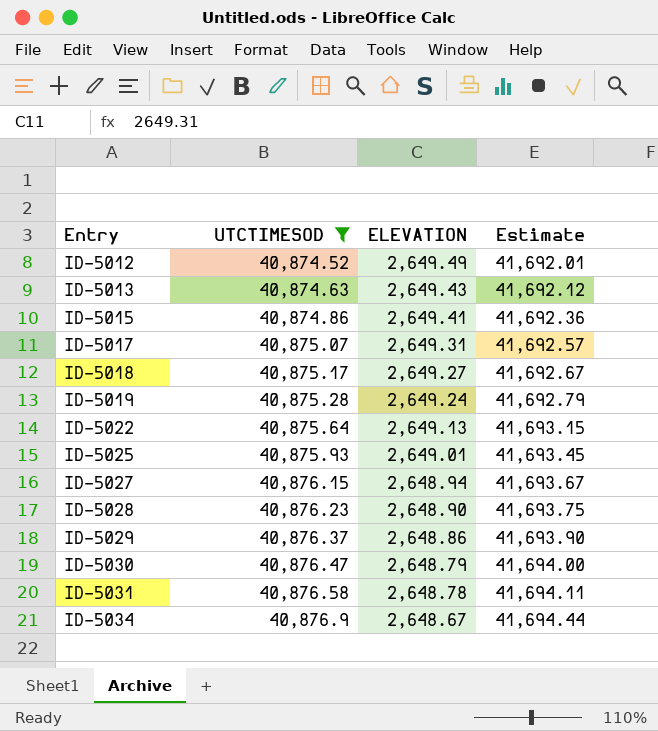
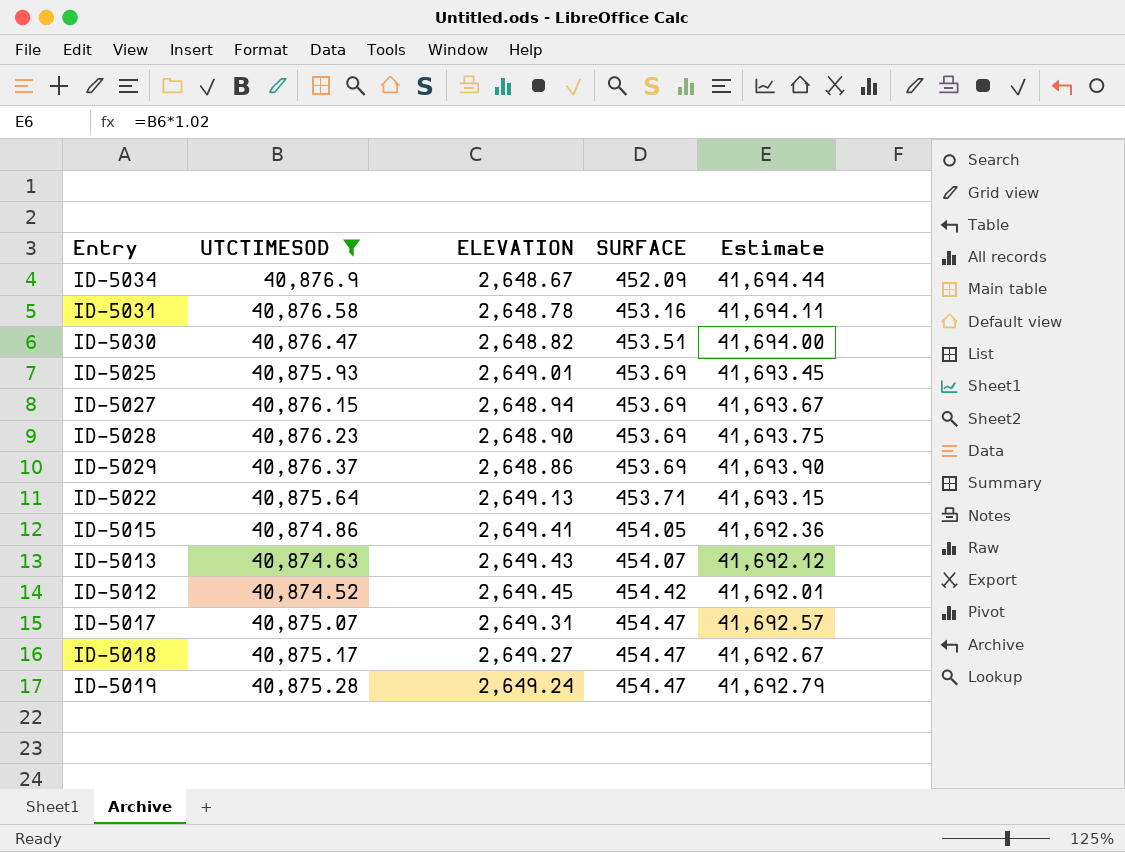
row order: Entry ascending -> SURFACE ascending
column SURFACE | position: none -> 4
ID-5030 | ELEVATION: 2,648.79 -> 2,648.82
ID-5012 | ELEVATION: 2,649.49 -> 2,649.45

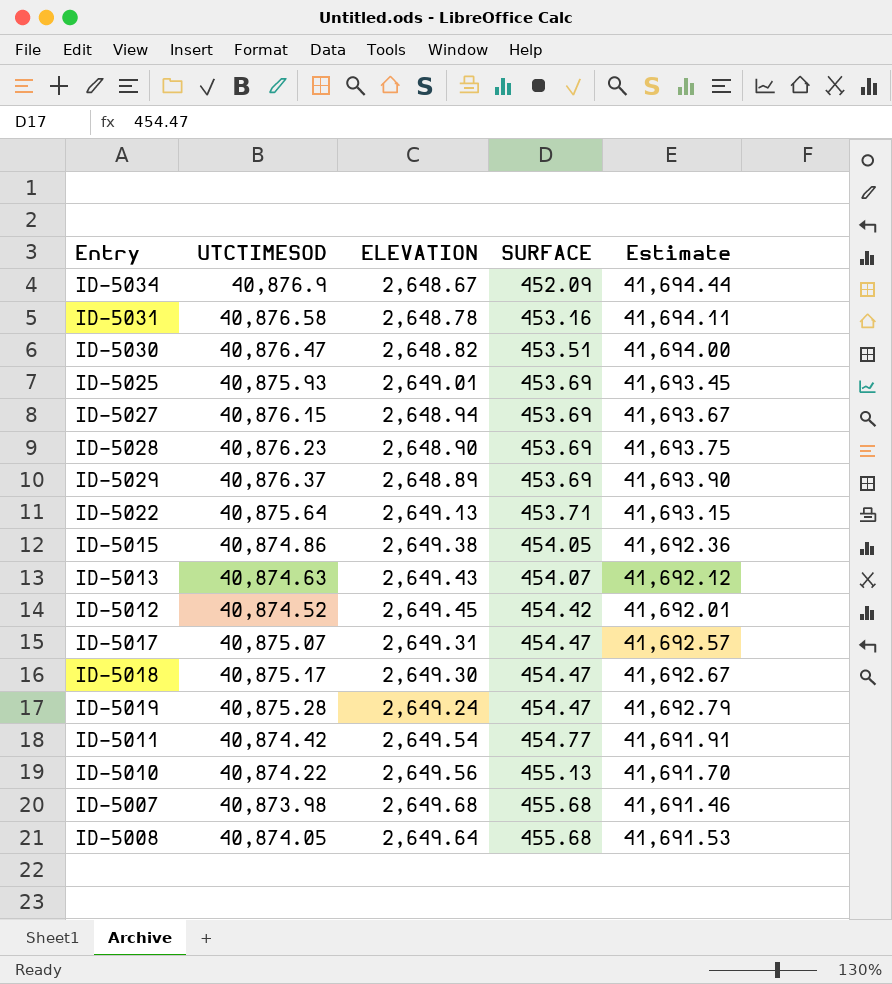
filter: UTCTIMESOD >= 40,874.52 -> none
ID-5029 | ELEVATION: 2,648.86 -> 2,648.89
ID-5015 | ELEVATION: 2,649.41 -> 2,649.38
ID-5018 | ELEVATION: 2,649.27 -> 2,649.30

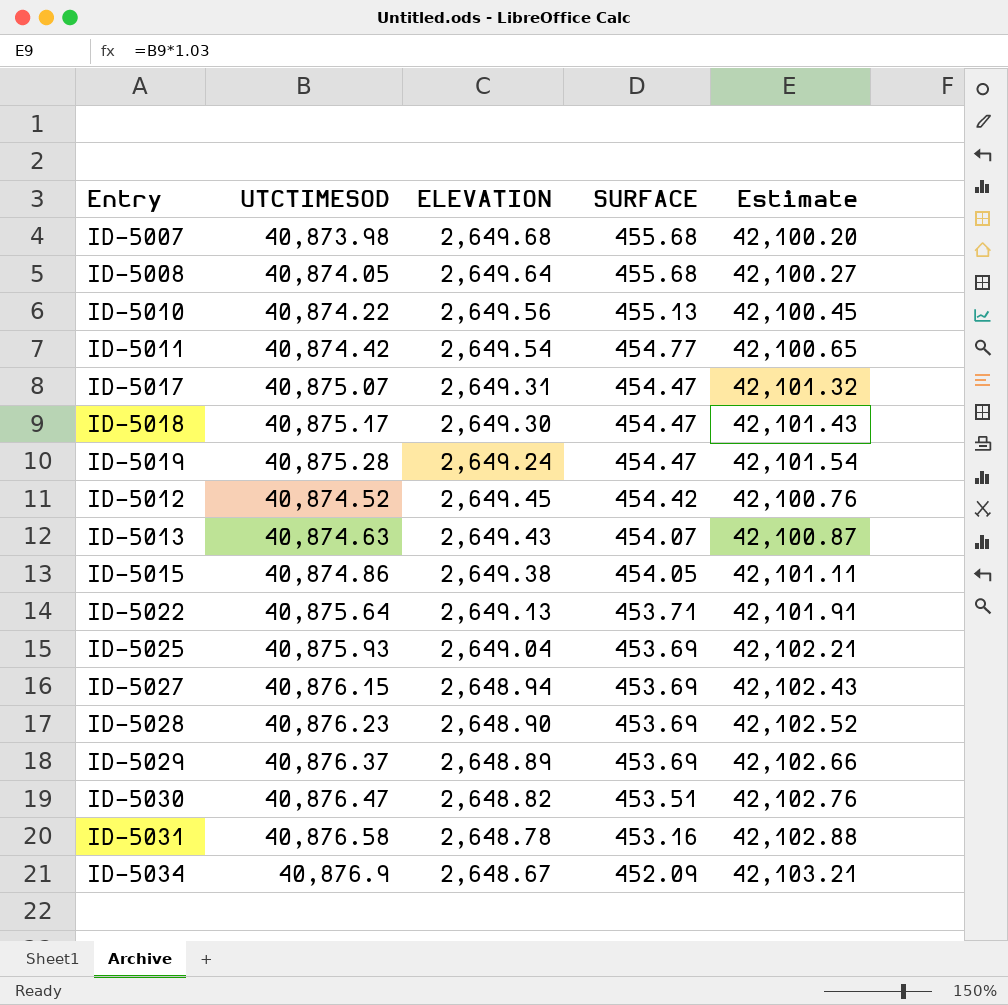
row order: SURFACE ascending -> SURFACE descending
column Estimate | formula: [UTCTIMESOD] * 1.02 -> [UTCTIMESOD] * 1.03
ID-5025 | ELEVATION: 2,649.01 -> 2,649.04

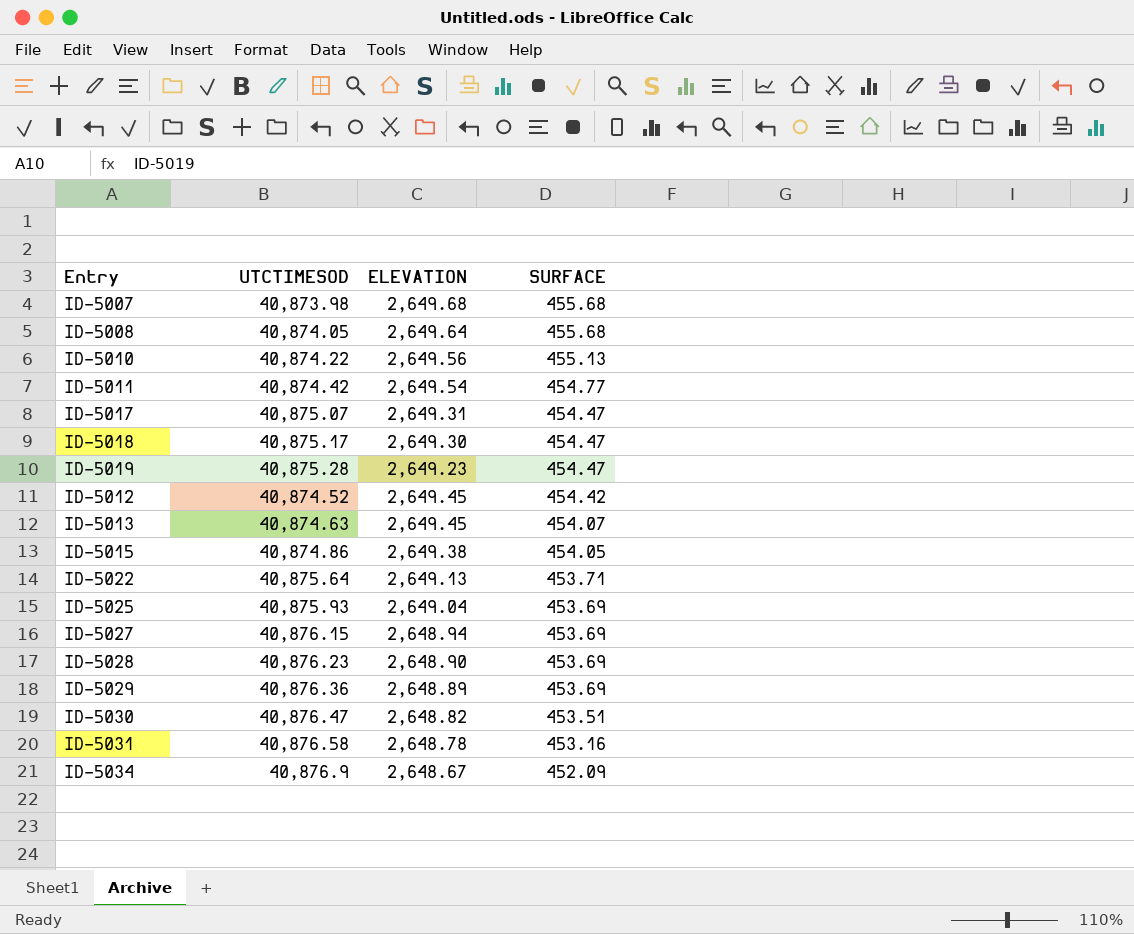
column Estimate | formula: [UTCTIMESOD] * 1.03 -> none
ID-5019 | ELEVATION: 2,649.24 -> 2,649.23
ID-5013 | ELEVATION: 2,649.43 -> 2,649.45
ID-5029 | UTCTIMESOD: 40,876.37 -> 40,876.36

